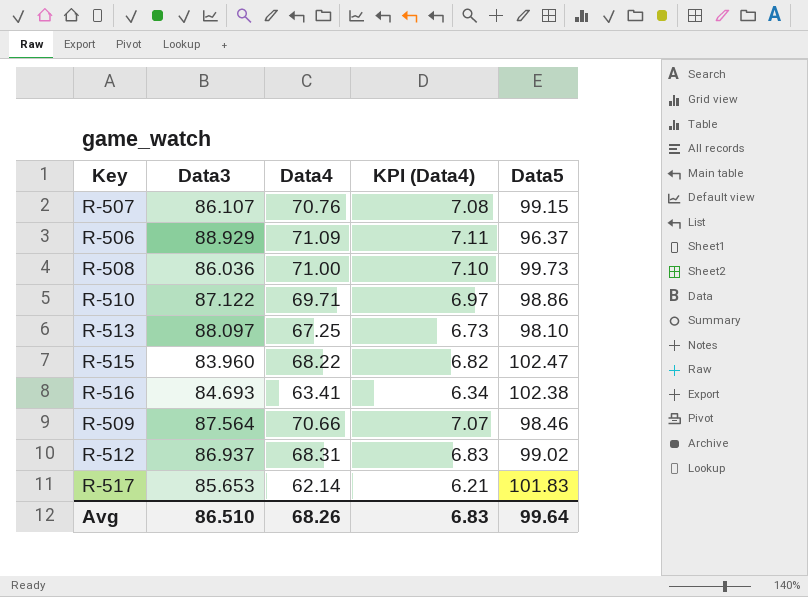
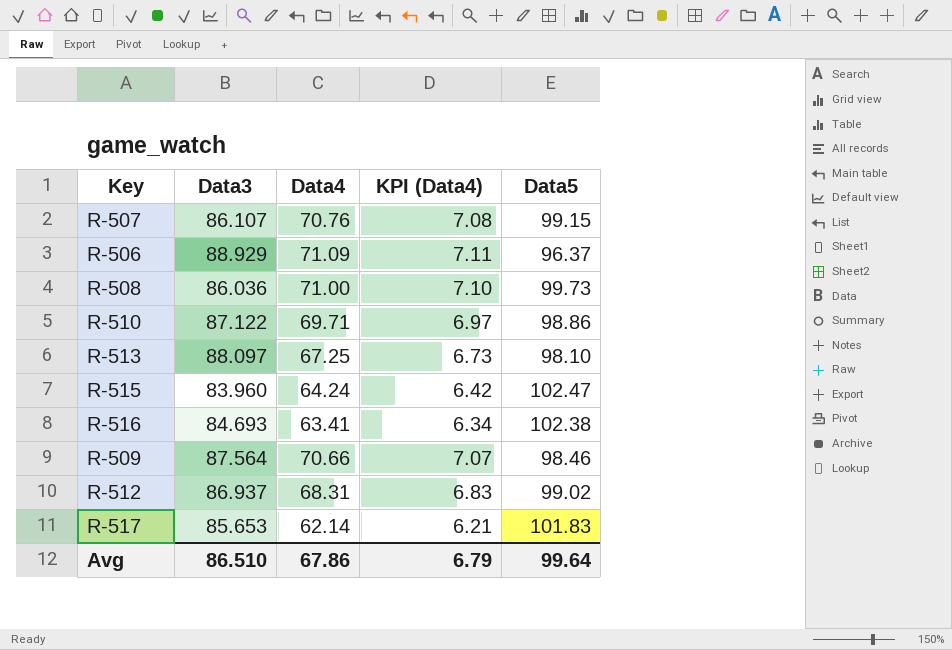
R-515 | Data4: 68.22 -> 64.24
R-515 | KPI (Data4): 6.82 -> 6.42
Avg | Data4: 68.26 -> 67.86
Avg | KPI (Data4): 6.83 -> 6.79

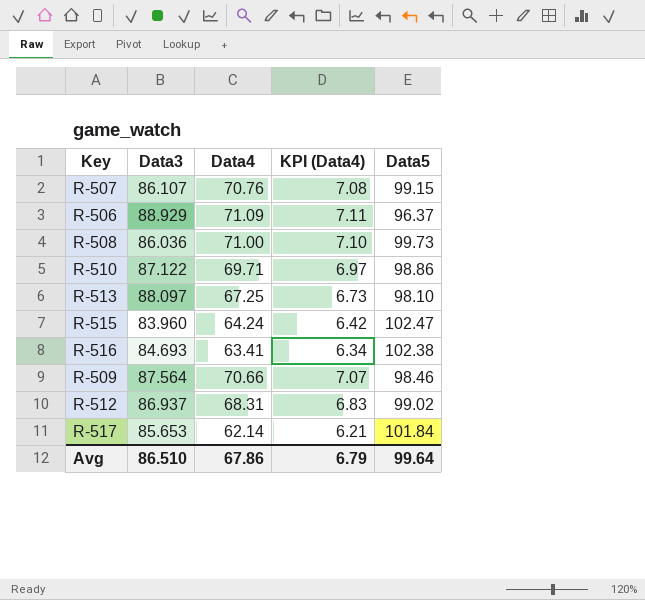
R-517 | Data5: 101.83 -> 101.84

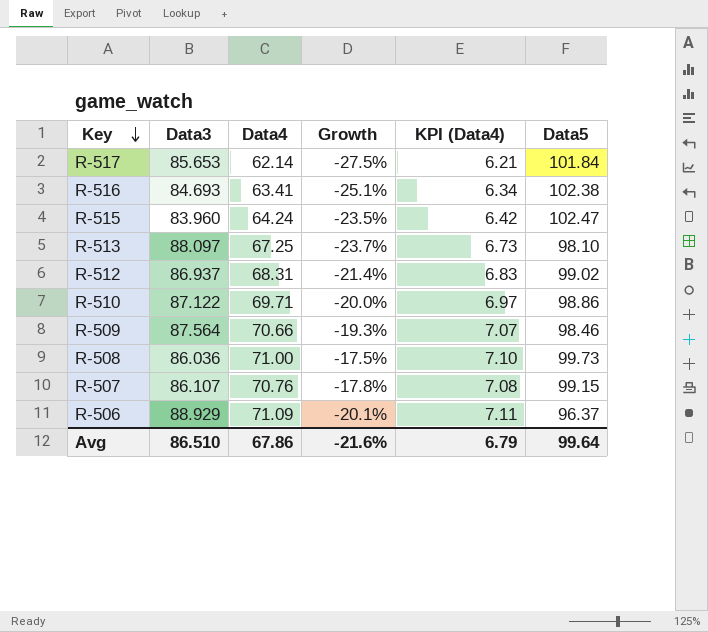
row order: none -> Key descending
column Growth | formula: none -> ([Data4] - [Data3]) / [Data3]

